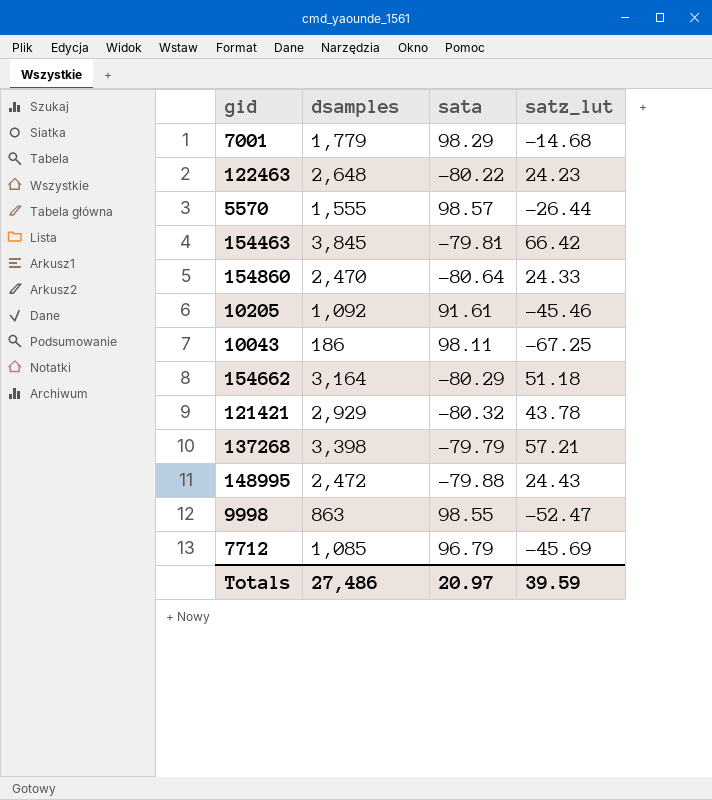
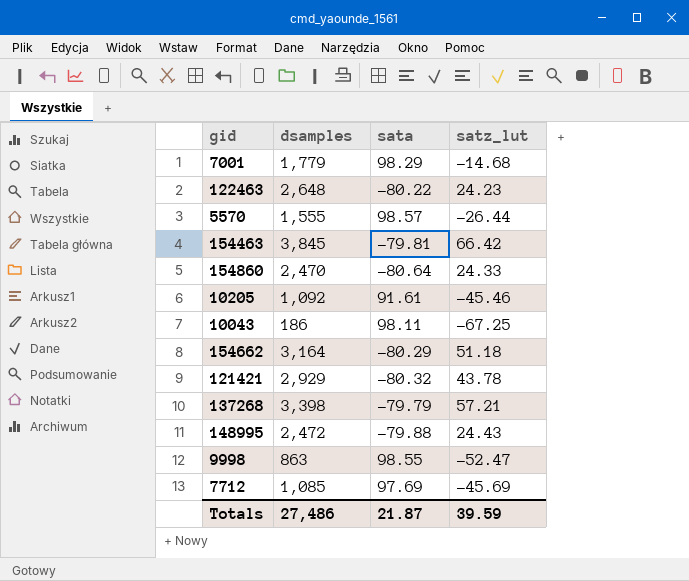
7712 | sata: 96.79 -> 97.69
Totals | sata: 20.97 -> 21.87

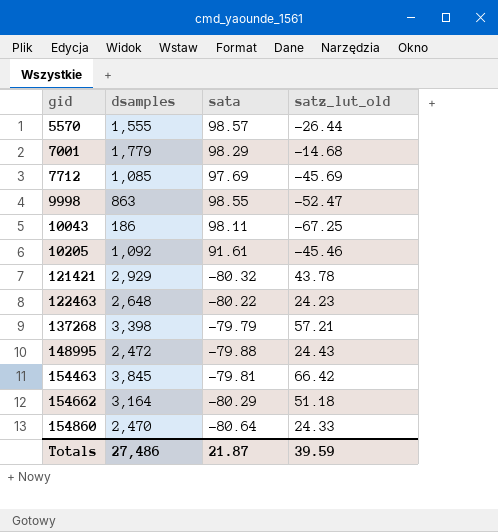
row order: none -> gid ascending
column name: satz_lut -> satz_lut_old

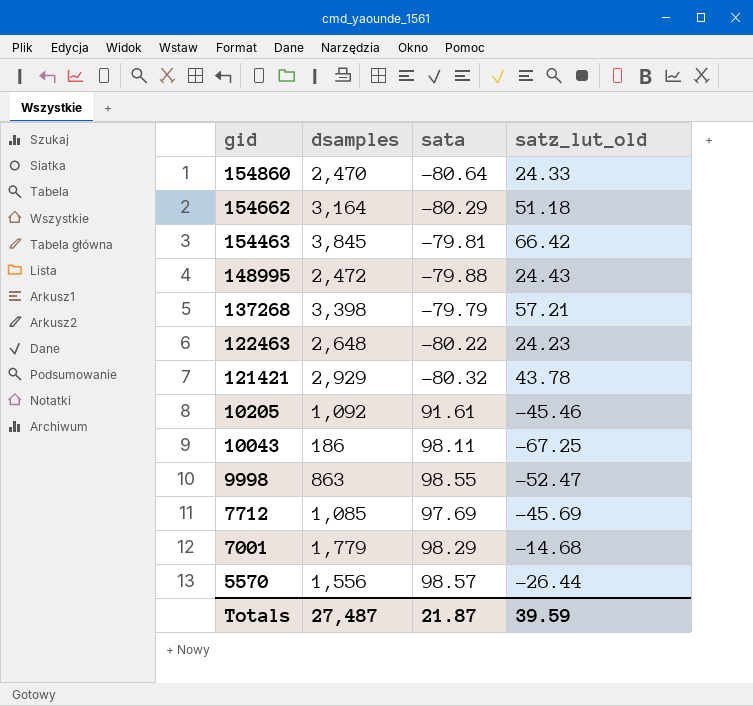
row order: gid ascending -> gid descending
5570 | dsamples: 1,555 -> 1,556
Totals | dsamples: 27,486 -> 27,487

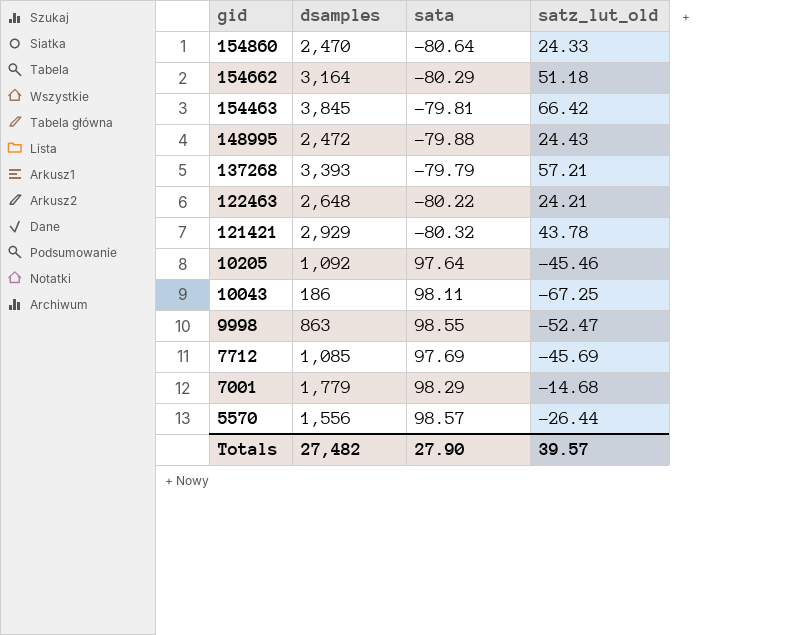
137268 | dsamples: 3,398 -> 3,393
122463 | satz_lut_old: 24.23 -> 24.21
10205 | sata: 91.61 -> 97.64
Totals | dsamples: 27,487 -> 27,482
Totals | sata: 21.87 -> 27.90
Totals | satz_lut_old: 39.59 -> 39.57

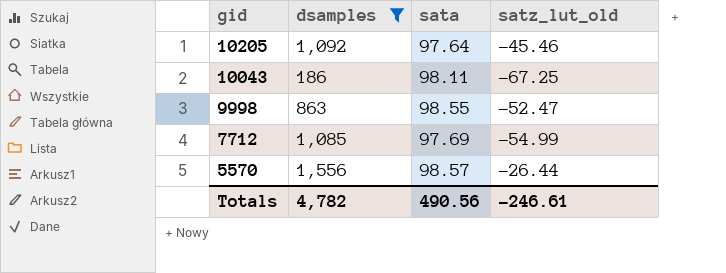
filter: none -> dsamples <= 1,556
7712 | satz_lut_old: -45.69 -> -54.99
Totals | dsamples: 27,482 -> 4,782
Totals | sata: 27.90 -> 490.56
Totals | satz_lut_old: 39.57 -> -246.61

